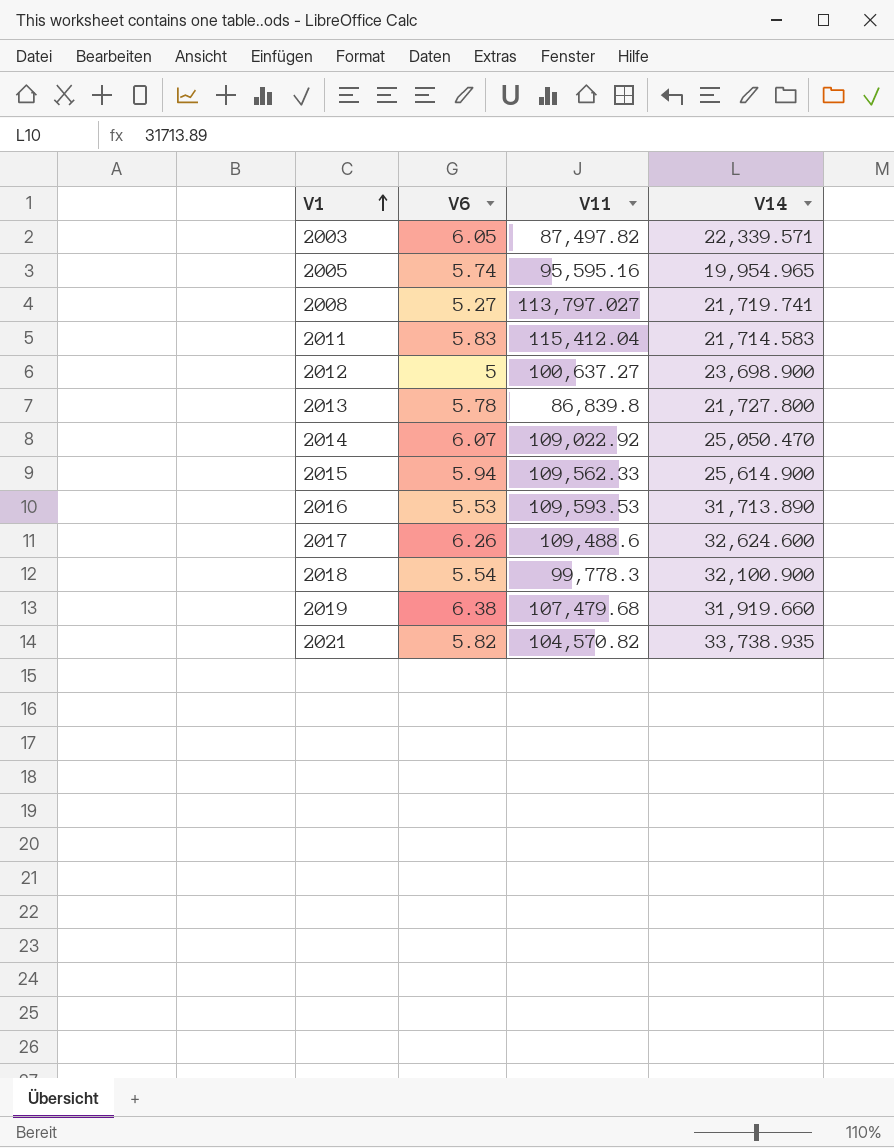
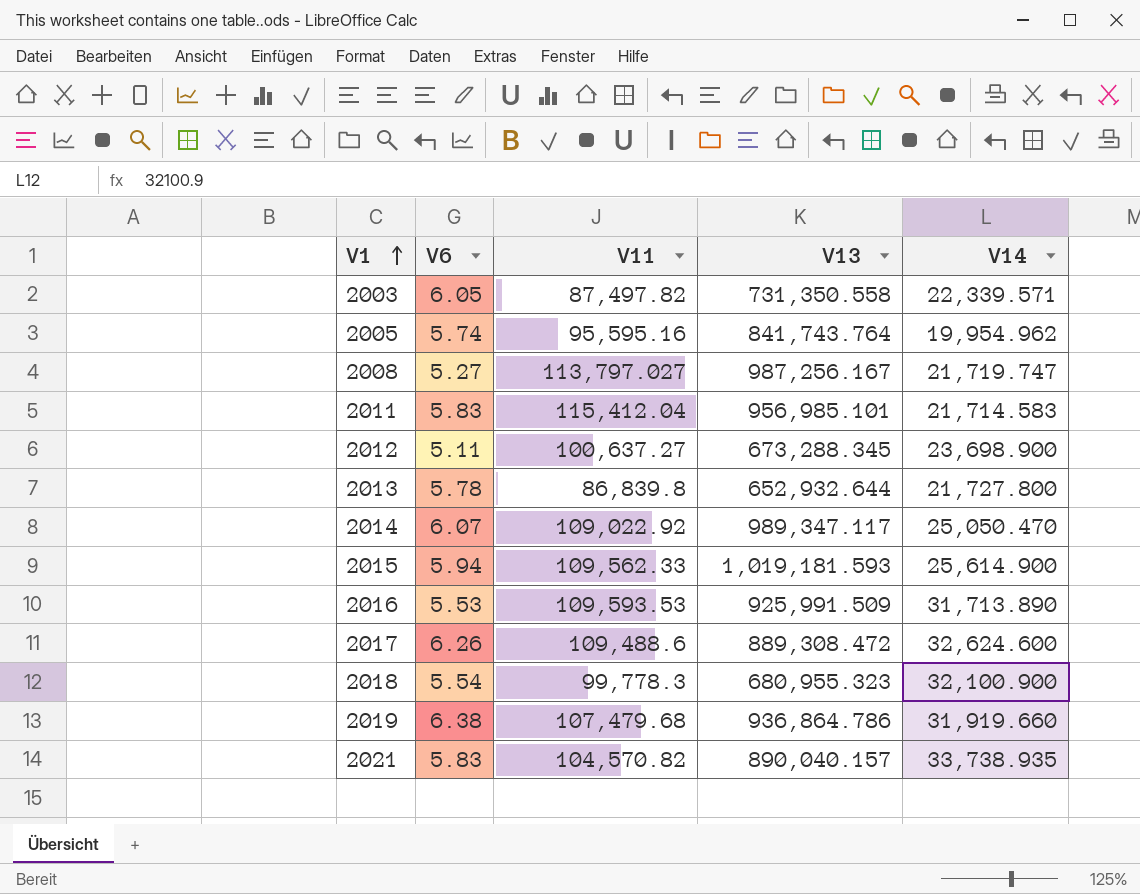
column V13 | position: none -> 4
2005 | V14: 19,954.965 -> 19,954.962
2008 | V14: 21,719.741 -> 21,719.747
2012 | V6: 5 -> 5.11
2021 | V6: 5.82 -> 5.83

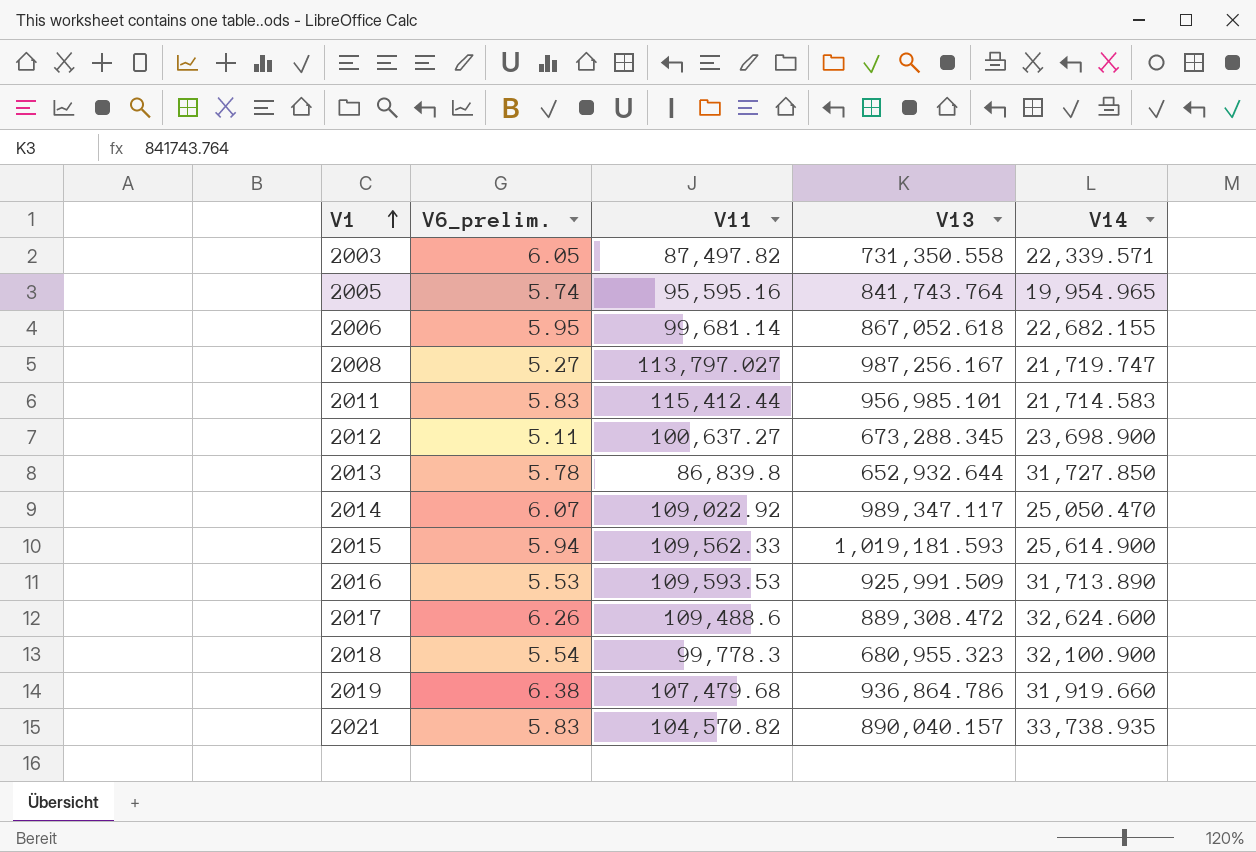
column name: V6 -> V6_prelim.
2005 | V14: 19,954.962 -> 19,954.965
row 2006: none -> 5.95 | 99,681.14 | 867,052.618 | 22,682.155
2011 | V11: 115,412.04 -> 115,412.44
2013 | V14: 21,727.800 -> 31,727.850

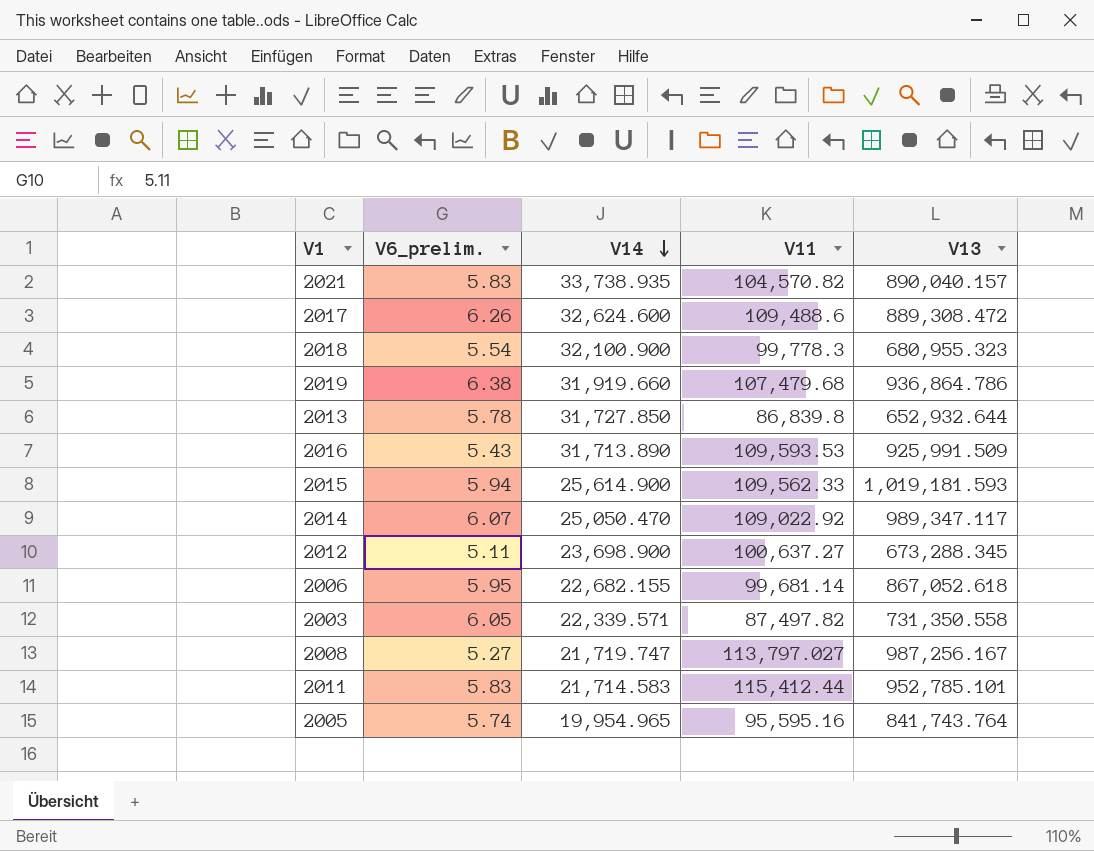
row order: V1 ascending -> V14 descending
column V14 | position: 5 -> 3
2016 | V6_prelim.: 5.53 -> 5.43
2011 | V13: 956,985.101 -> 952,785.101

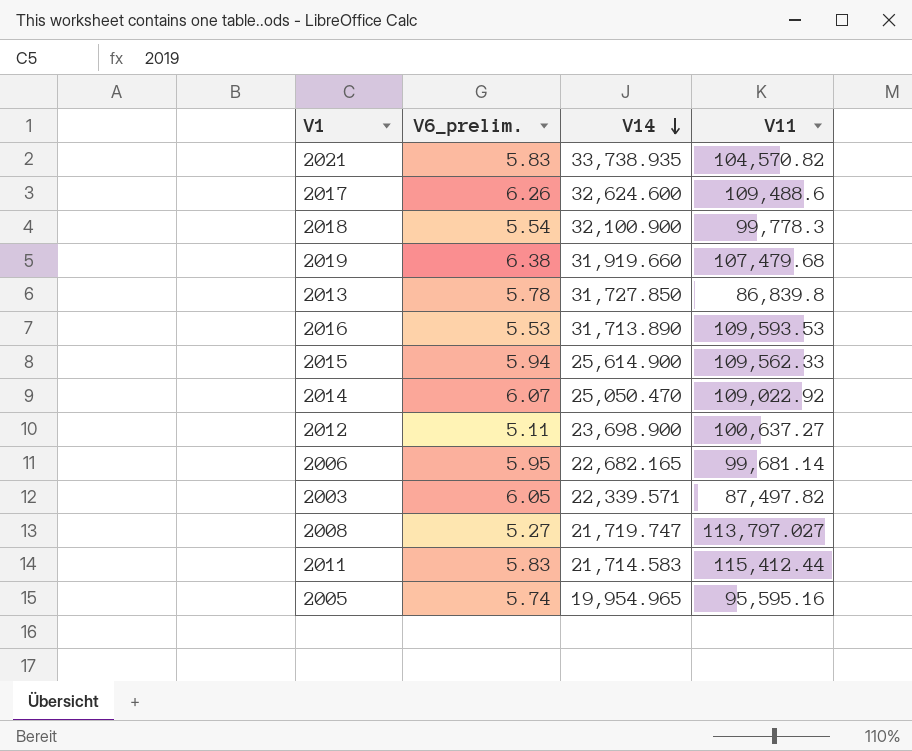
column V13 | position: 5 -> none
2016 | V6_prelim.: 5.43 -> 5.53
2006 | V14: 22,682.155 -> 22,682.165

